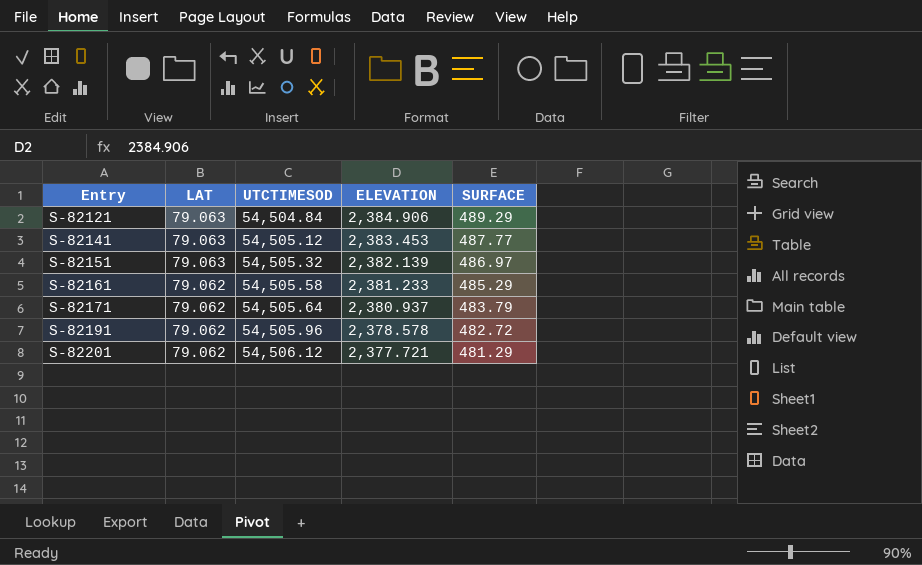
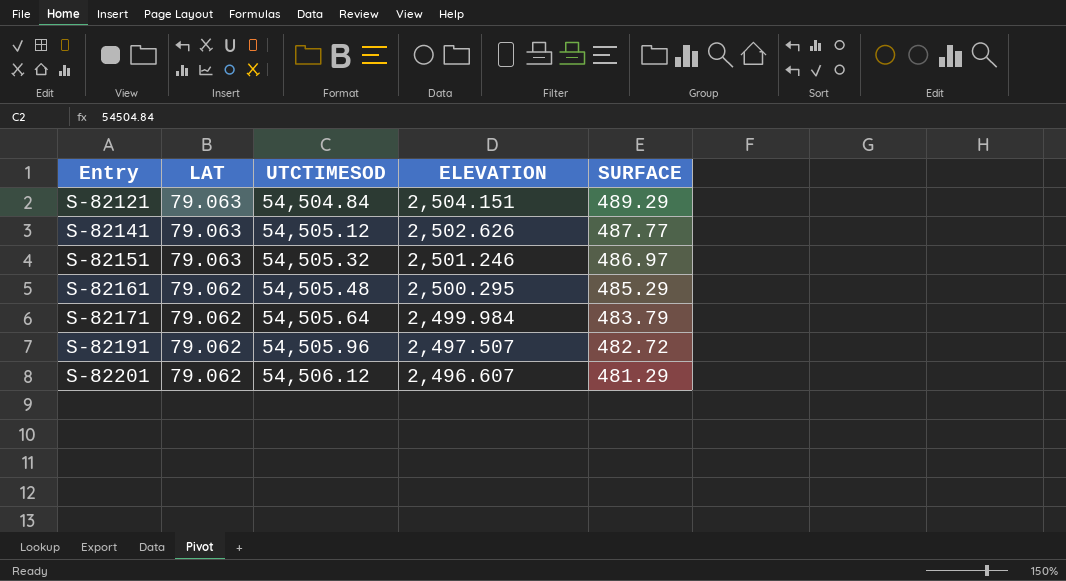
S-82121 | ELEVATION: 2,384.906 -> 2,504.151
S-82141 | ELEVATION: 2,383.453 -> 2,502.626
S-82151 | ELEVATION: 2,382.139 -> 2,501.246
S-82161 | UTCTIMESOD: 54,505.58 -> 54,505.48
S-82161 | ELEVATION: 2,381.233 -> 2,500.295
S-82171 | ELEVATION: 2,380.937 -> 2,499.984
S-82191 | ELEVATION: 2,378.578 -> 2,497.507
S-82201 | ELEVATION: 2,377.721 -> 2,496.607

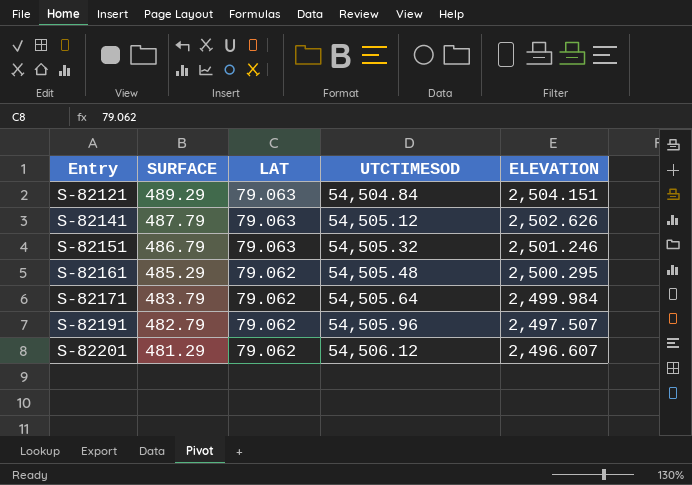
column SURFACE | position: 5 -> 2
S-82141 | SURFACE: 487.77 -> 487.79
S-82151 | SURFACE: 486.97 -> 486.79
S-82191 | SURFACE: 482.72 -> 482.79

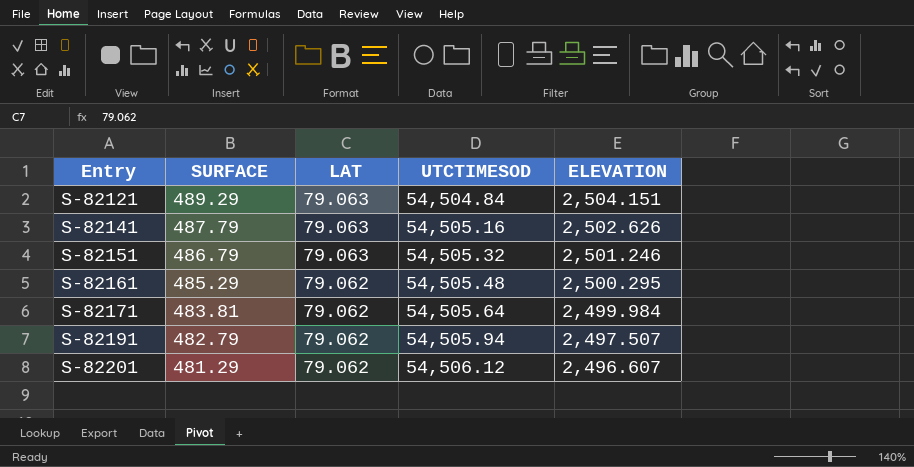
S-82141 | UTCTIMESOD: 54,505.12 -> 54,505.16
S-82171 | SURFACE: 483.79 -> 483.81
S-82191 | UTCTIMESOD: 54,505.96 -> 54,505.94

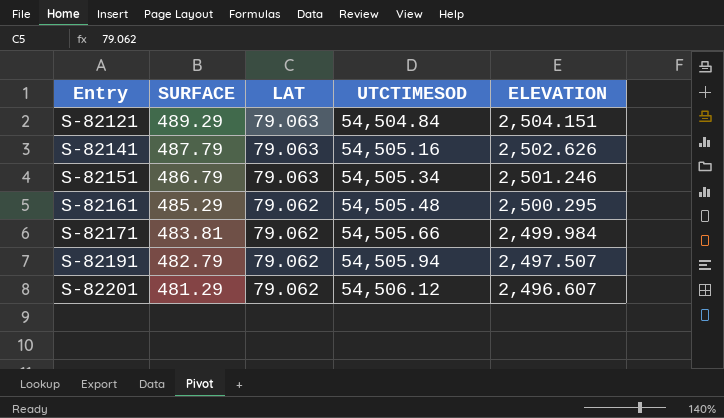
S-82151 | UTCTIMESOD: 54,505.32 -> 54,505.34
S-82171 | UTCTIMESOD: 54,505.64 -> 54,505.66

